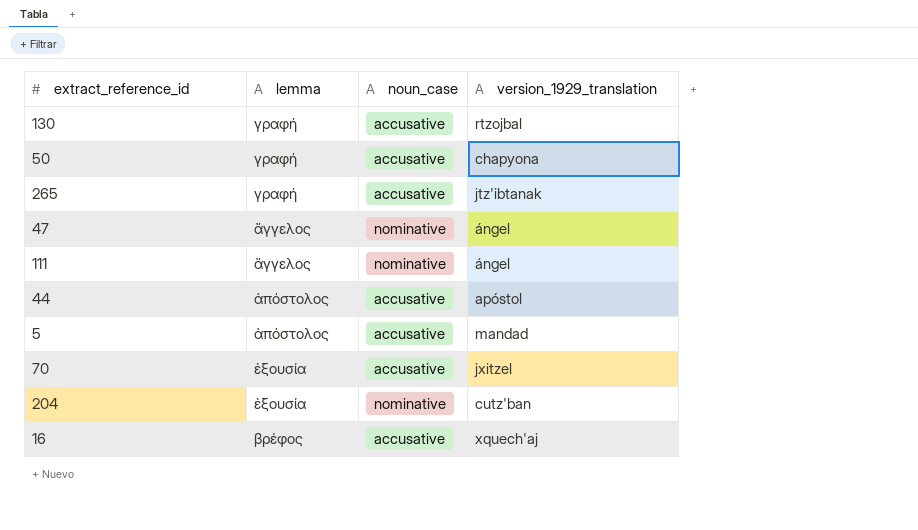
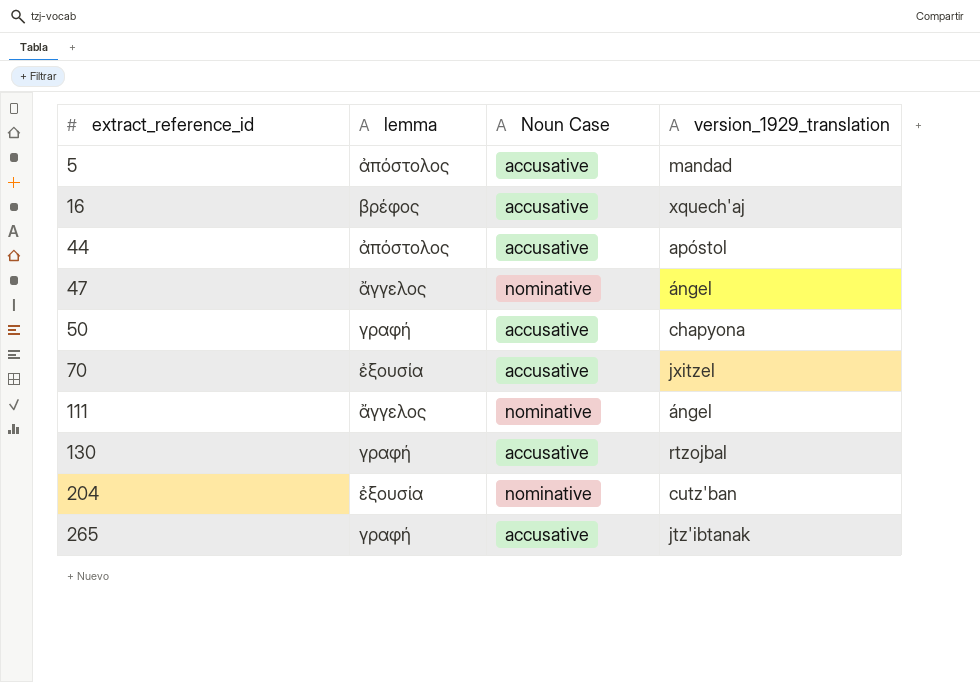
row order: none -> extract_reference_id ascending
column name: noun_case -> Noun Case

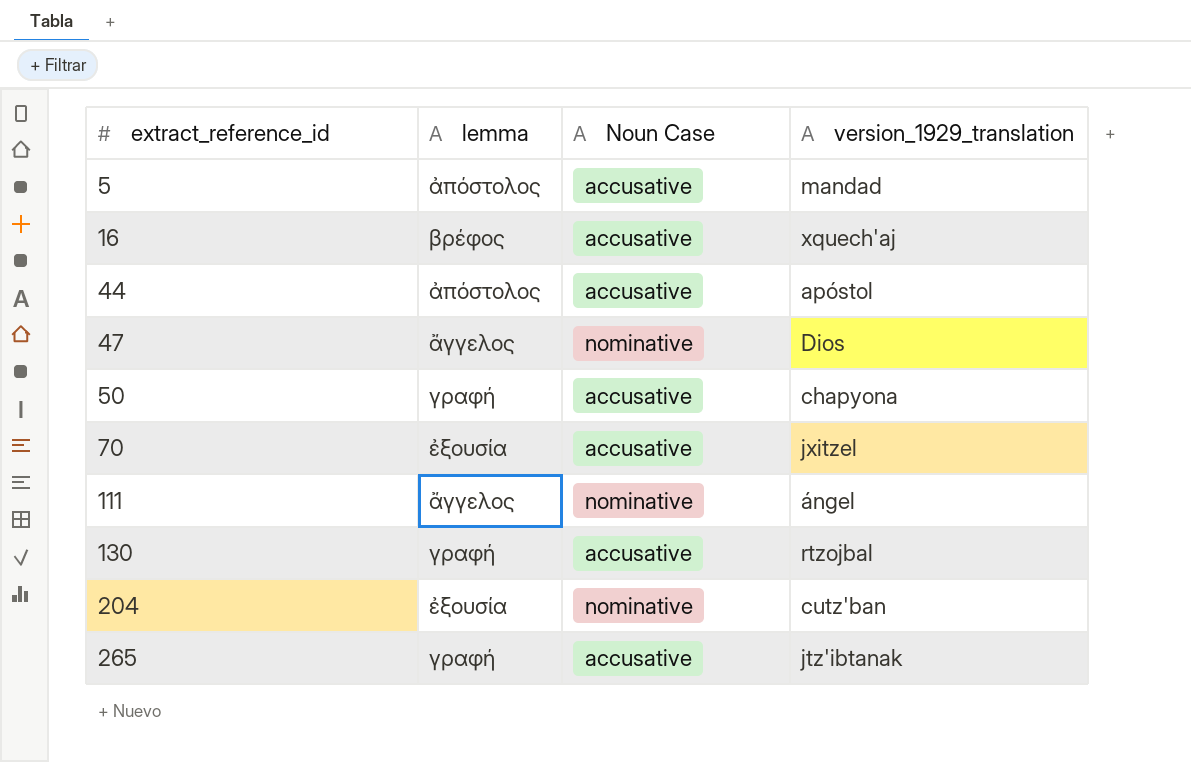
47 | version_1929_translation: ángel -> Dios

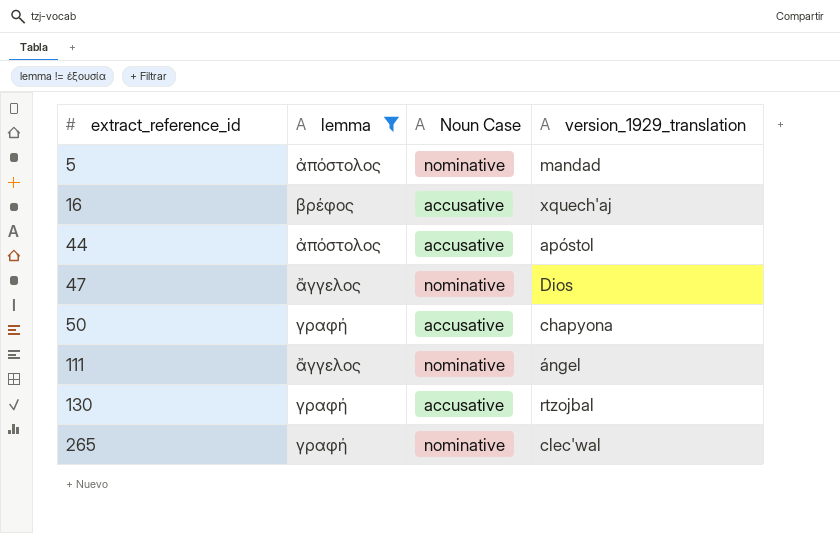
filter: none -> lemma != ἐξουσία
5 | Noun Case: accusative -> nominative
265 | Noun Case: accusative -> nominative
265 | version_1929_translation: jtz'ibtanak -> clec'wal

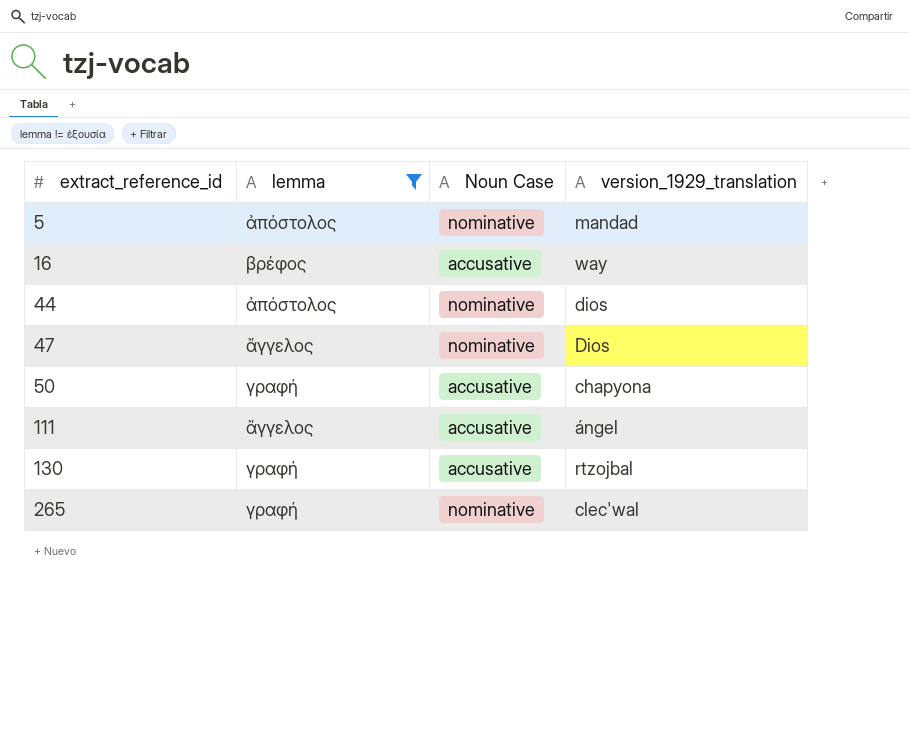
16 | version_1929_translation: xquech'aj -> way
44 | Noun Case: accusative -> nominative
44 | version_1929_translation: apóstol -> dios
111 | Noun Case: nominative -> accusative

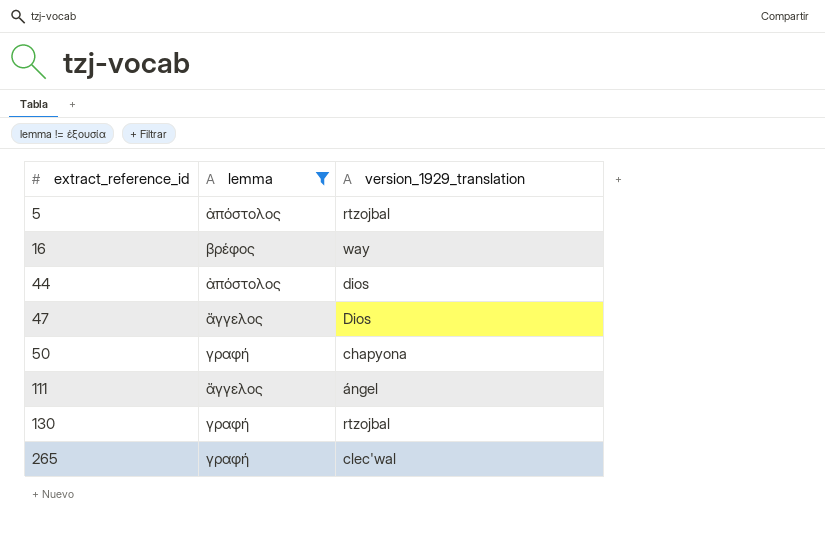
column Noun Case | position: 3 -> none
5 | version_1929_translation: mandad -> rtzojbal

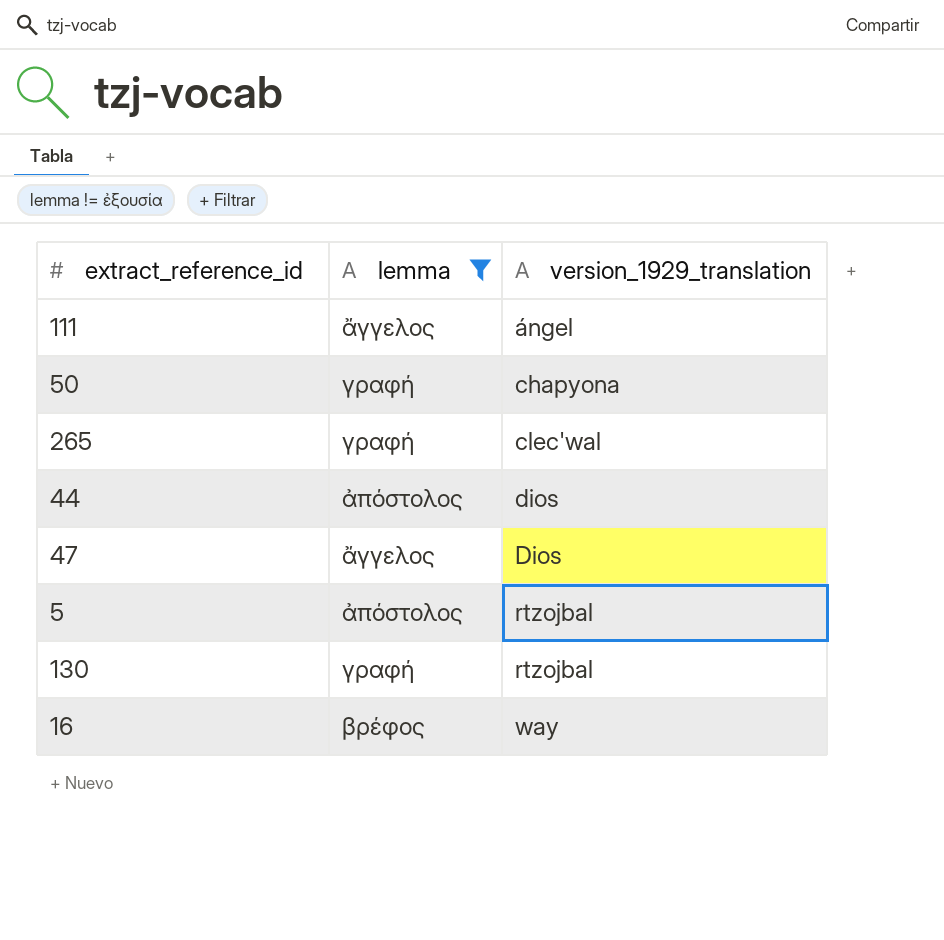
row order: extract_reference_id ascending -> version_1929_translation ascending

